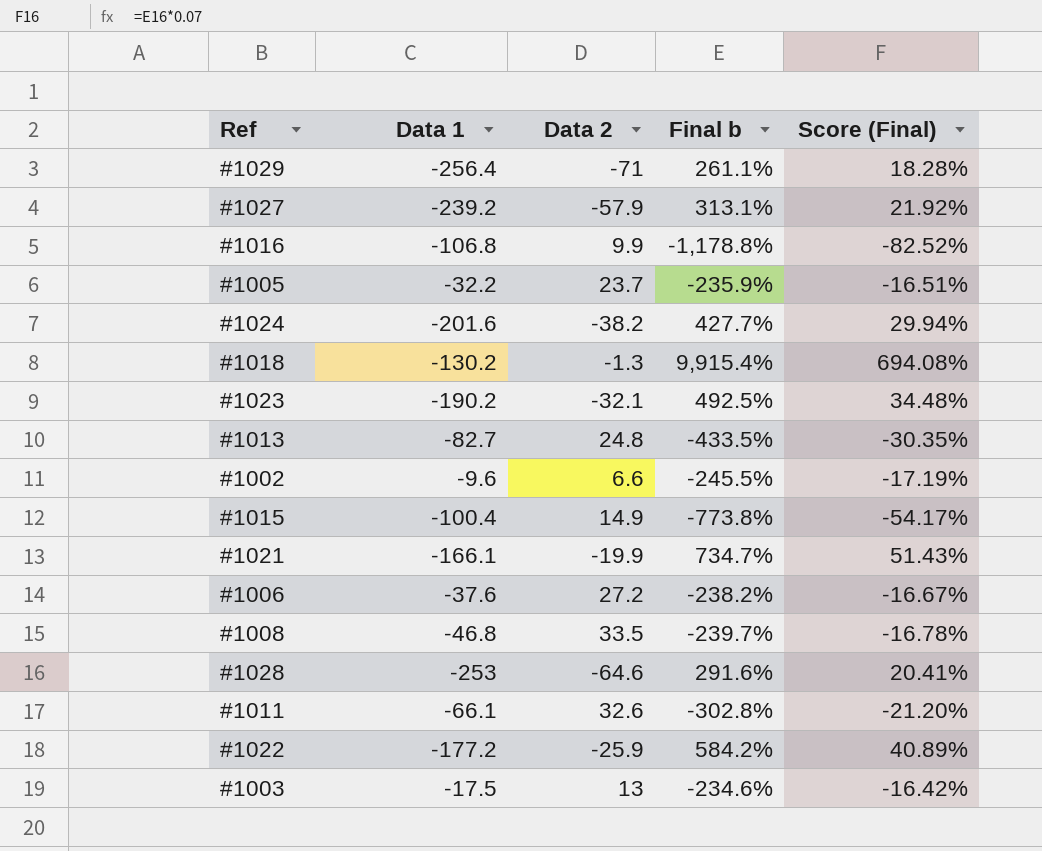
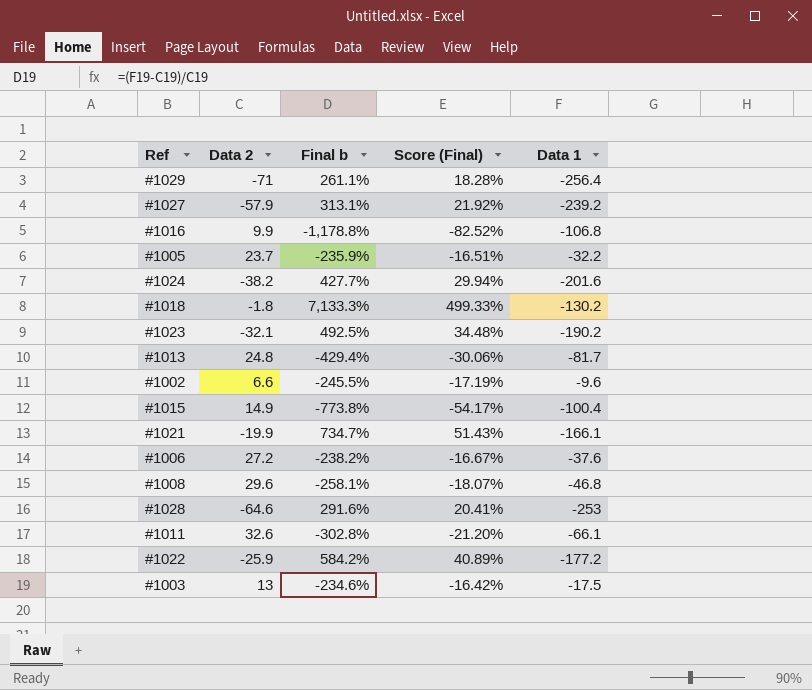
column Data 1 | position: 2 -> 5
#1018 | Data 2: -1.3 -> -1.8
#1018 | Final b: 9,915.4% -> 7,133.3%
#1018 | Score (Final): 694.08% -> 499.33%
#1013 | Final b: -433.5% -> -429.4%
#1013 | Score (Final): -30.35% -> -30.06%
#1013 | Data 1: -82.7 -> -81.7
#1008 | Data 2: 33.5 -> 29.6
#1008 | Final b: -239.7% -> -258.1%
#1008 | Score (Final): -16.78% -> -18.07%

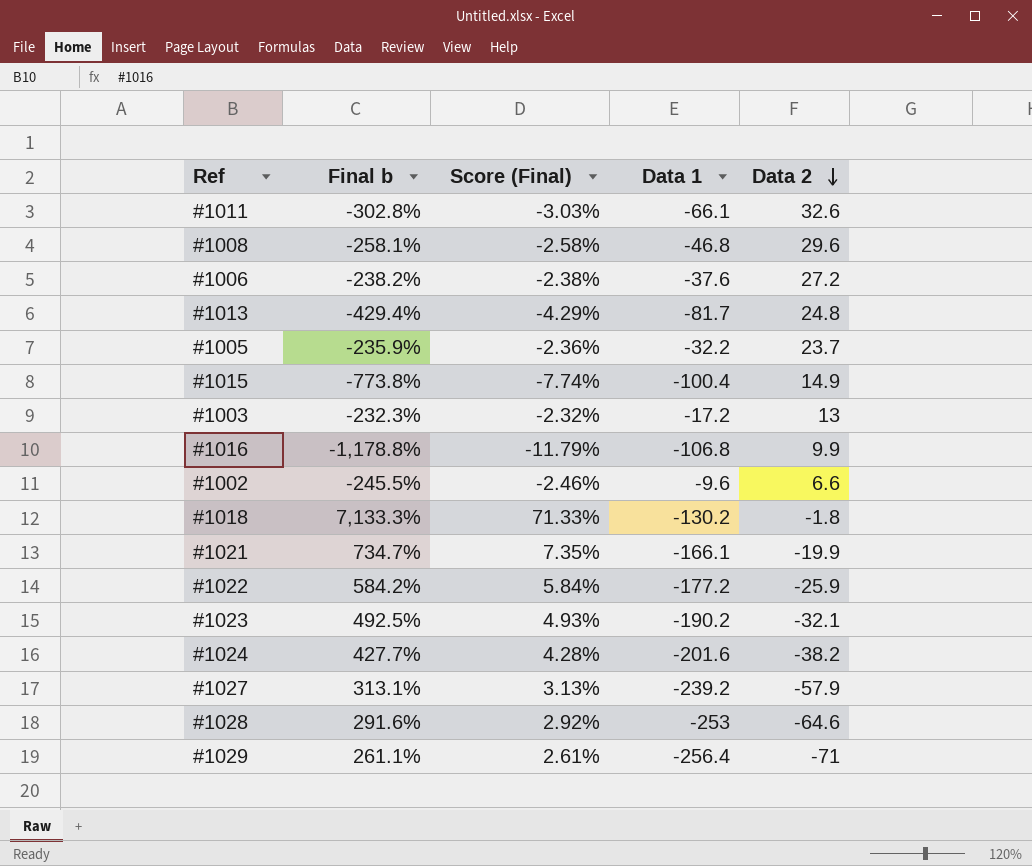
row order: none -> Data 2 descending
column Score (Final) | formula: [Final b] * 0.07 -> [Final b] * 0.01
column Data 2 | position: 2 -> 5
#1003 | Final b: -234.6% -> -232.3%
#1003 | Data 1: -17.5 -> -17.2

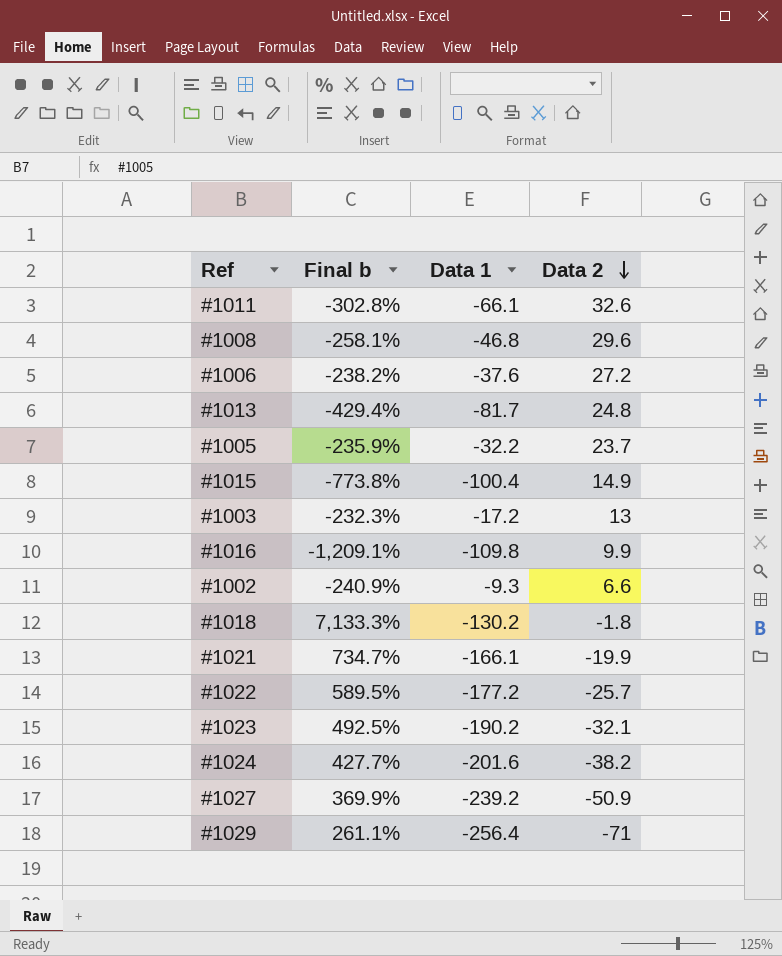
column Score (Final) | formula: [Final b] * 0.01 -> none
row #1028: 291.6% | 2.92% | -253 | -64.6 -> none
#1016 | Final b: -1,178.8% -> -1,209.1%
#1016 | Data 1: -106.8 -> -109.8
#1002 | Final b: -245.5% -> -240.9%
#1002 | Data 1: -9.6 -> -9.3
#1022 | Final b: 584.2% -> 589.5%
#1022 | Data 2: -25.9 -> -25.7
#1027 | Final b: 313.1% -> 369.9%
#1027 | Data 2: -57.9 -> -50.9

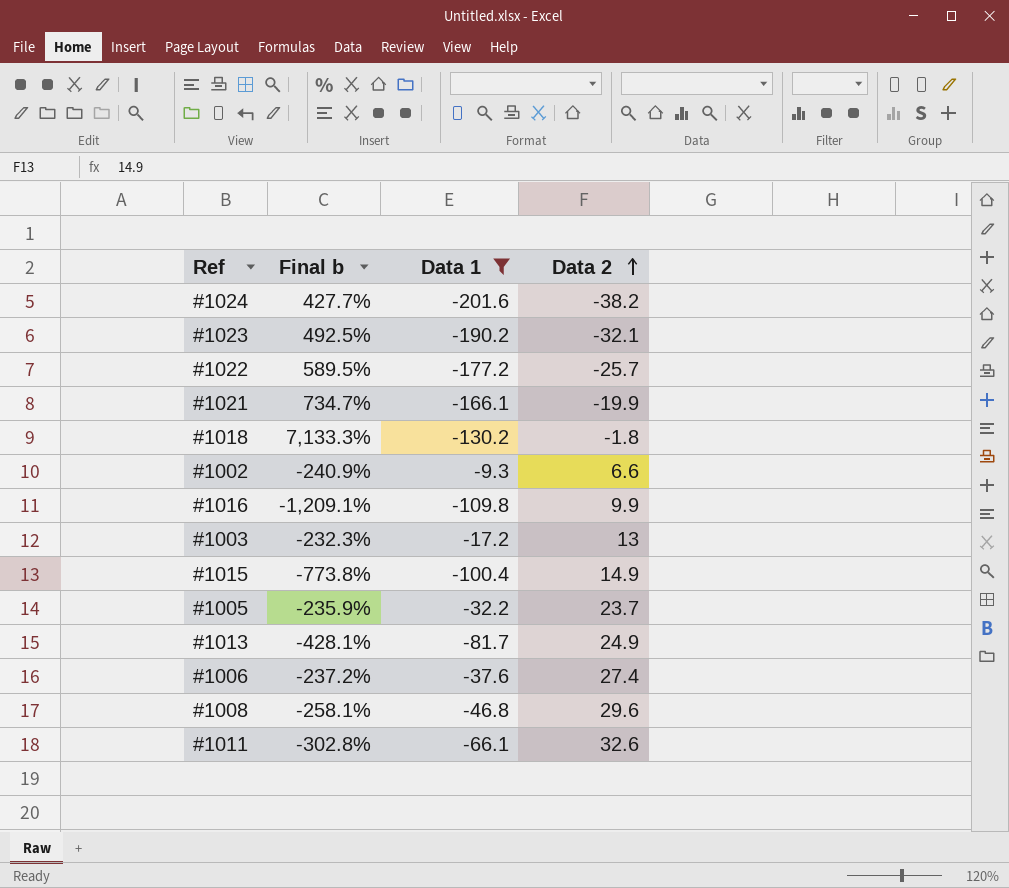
filter: none -> Data 1 >= -201.6
row order: Data 2 descending -> Data 2 ascending
#1013 | Final b: -429.4% -> -428.1%
#1013 | Data 2: 24.8 -> 24.9
#1006 | Final b: -238.2% -> -237.2%
#1006 | Data 2: 27.2 -> 27.4

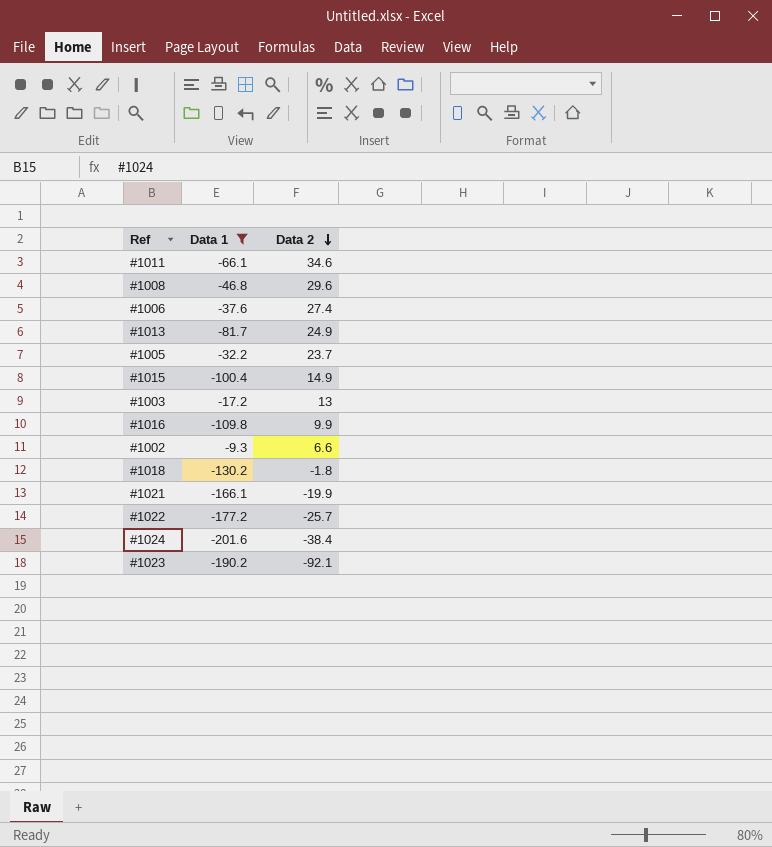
row order: Data 2 ascending -> Data 2 descending
column Final b | formula: ([Data 1] - [Data 2]) / [Data 2] -> none
#1011 | Data 2: 32.6 -> 34.6
#1024 | Data 2: -38.2 -> -38.4
#1023 | Data 2: -32.1 -> -92.1

